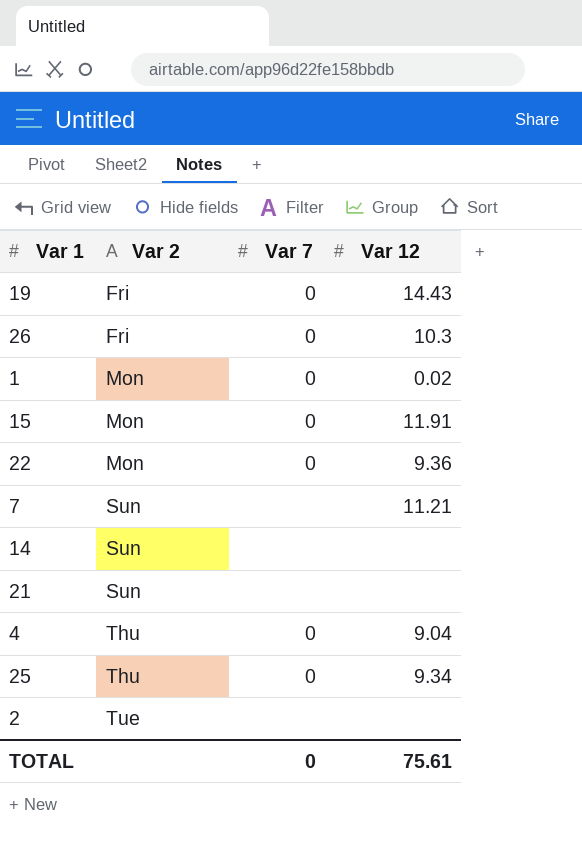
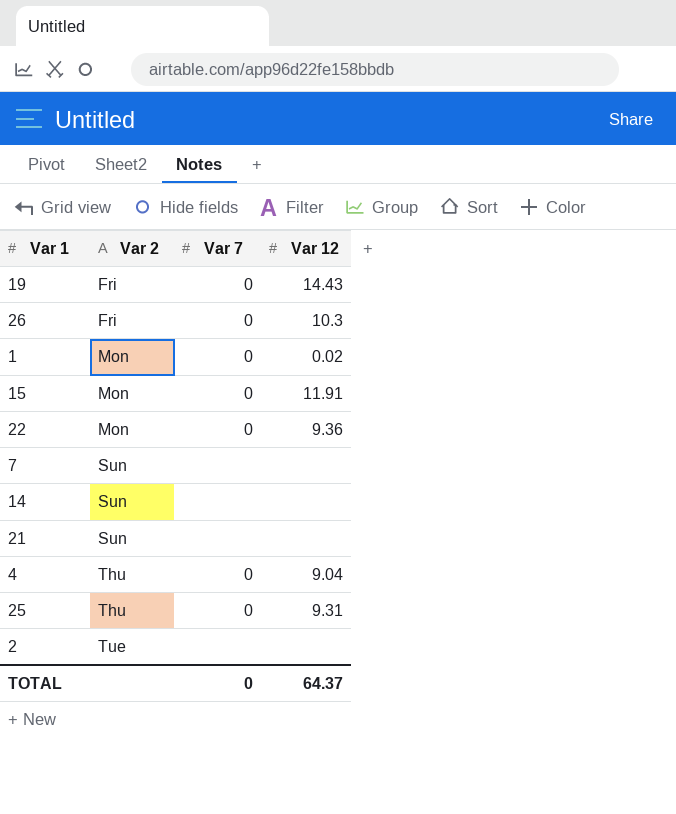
7 | Var 12: 11.21 -> none
25 | Var 12: 9.34 -> 9.31
TOTAL | Var 12: 75.61 -> 64.37

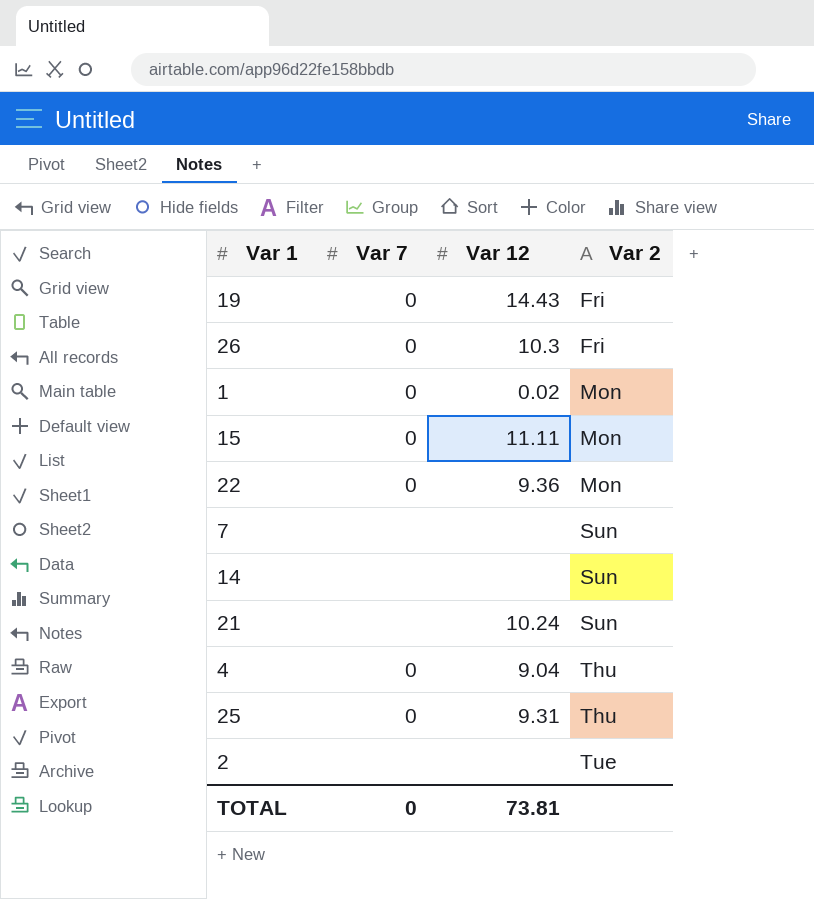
column Var 2 | position: 2 -> 4
15 | Var 12: 11.91 -> 11.11
21 | Var 12: none -> 10.24
TOTAL | Var 12: 64.37 -> 73.81

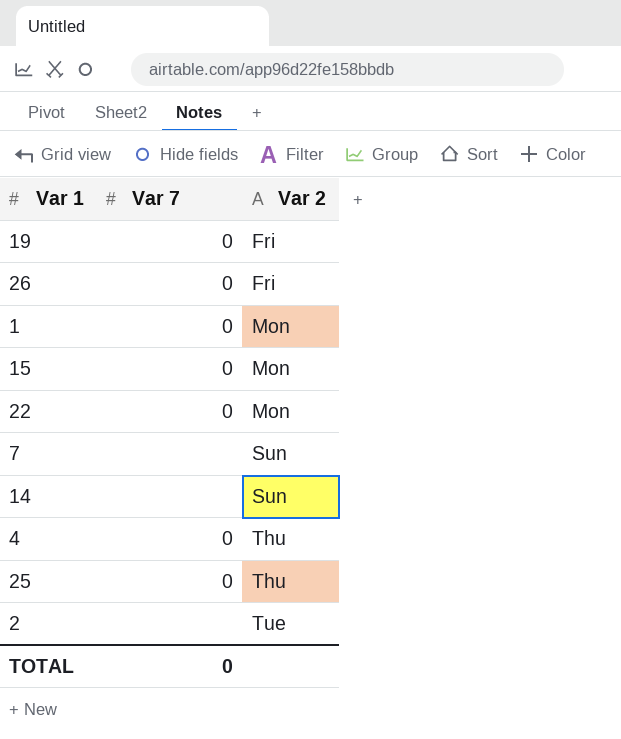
column Var 12 | position: 3 -> none
row 21: none | 10.24 | Sun -> none

